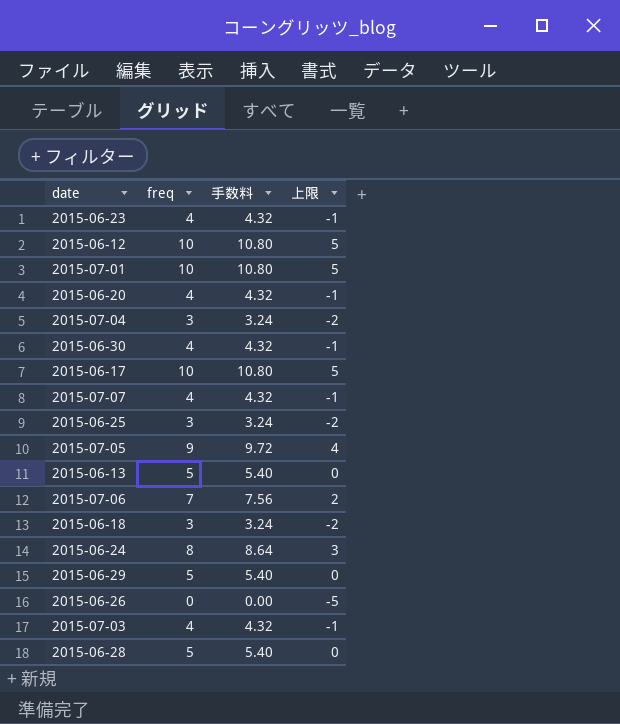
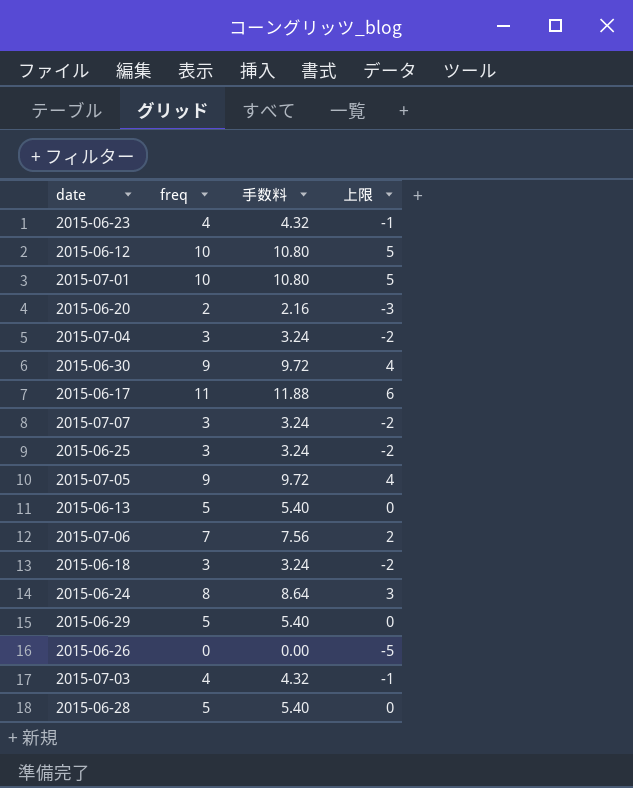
2015-06-20 | freq: 4 -> 2
2015-06-20 | 手数料: 4.32 -> 2.16
2015-06-20 | 上限: -1 -> -3
2015-06-30 | freq: 4 -> 9
2015-06-30 | 手数料: 4.32 -> 9.72
2015-06-30 | 上限: -1 -> 4
2015-06-17 | freq: 10 -> 11
2015-06-17 | 手数料: 10.80 -> 11.88
2015-06-17 | 上限: 5 -> 6
2015-07-07 | freq: 4 -> 3
2015-07-07 | 手数料: 4.32 -> 3.24
2015-07-07 | 上限: -1 -> -2

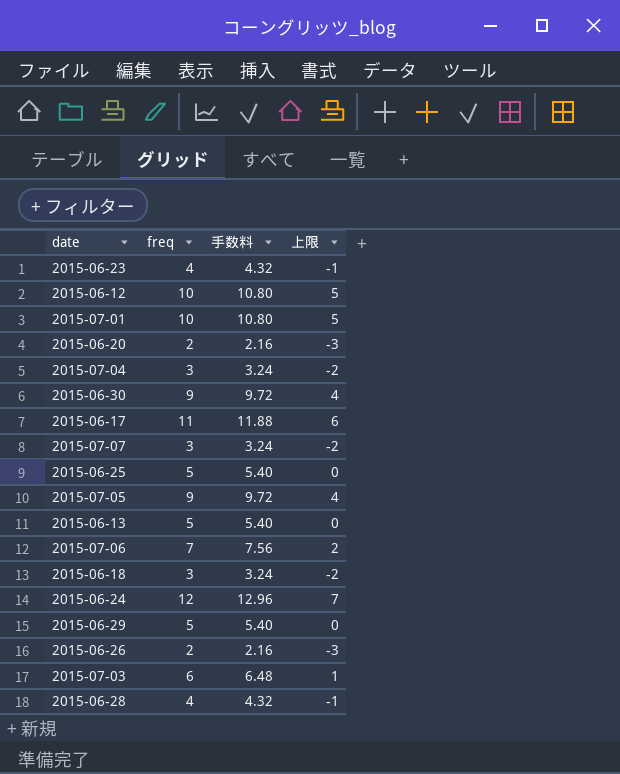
2015-06-25 | freq: 3 -> 5
2015-06-25 | 手数料: 3.24 -> 5.40
2015-06-25 | 上限: -2 -> 0
2015-06-24 | freq: 8 -> 12
2015-06-24 | 手数料: 8.64 -> 12.96
2015-06-24 | 上限: 3 -> 7
2015-06-26 | freq: 0 -> 2
2015-06-26 | 手数料: 0.00 -> 2.16
2015-06-26 | 上限: -5 -> -3
2015-07-03 | freq: 4 -> 6
2015-07-03 | 手数料: 4.32 -> 6.48
2015-07-03 | 上限: -1 -> 1
2015-06-28 | freq: 5 -> 4
2015-06-28 | 手数料: 5.40 -> 4.32
2015-06-28 | 上限: 0 -> -1

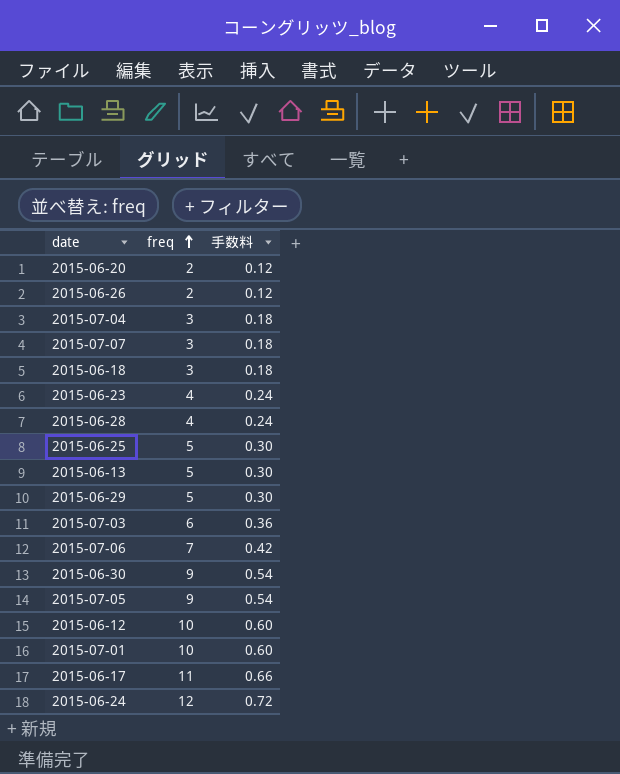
row order: none -> freq ascending
column 上限 | formula: [freq] - 5 -> none
column 手数料 | formula: [freq] * 1.08 -> [freq] * 0.06

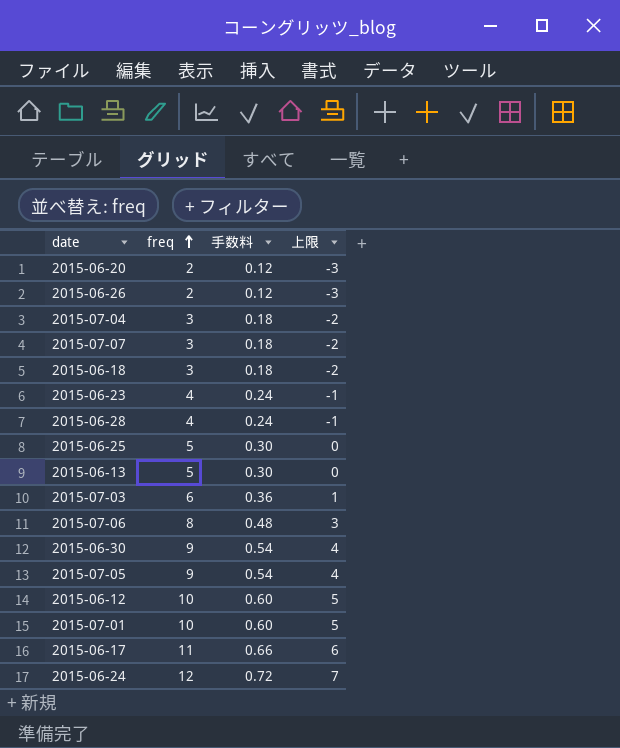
column 上限 | formula: none -> [freq] - 5
row 2015-06-29: 5 | 0.30 -> none
2015-07-06 | freq: 7 -> 8
2015-07-06 | 手数料: 0.42 -> 0.48

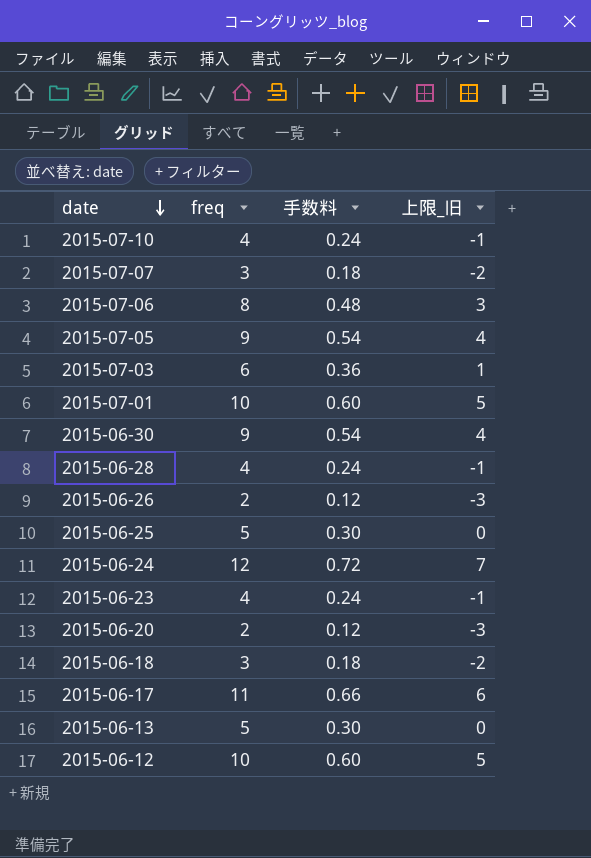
row order: freq ascending -> date descending
column name: 上限 -> 上限_旧
row 2015-07-04: 3 | 0.18 | -2 -> none
row 2015-07-10: none -> 4 | 0.24 | -1

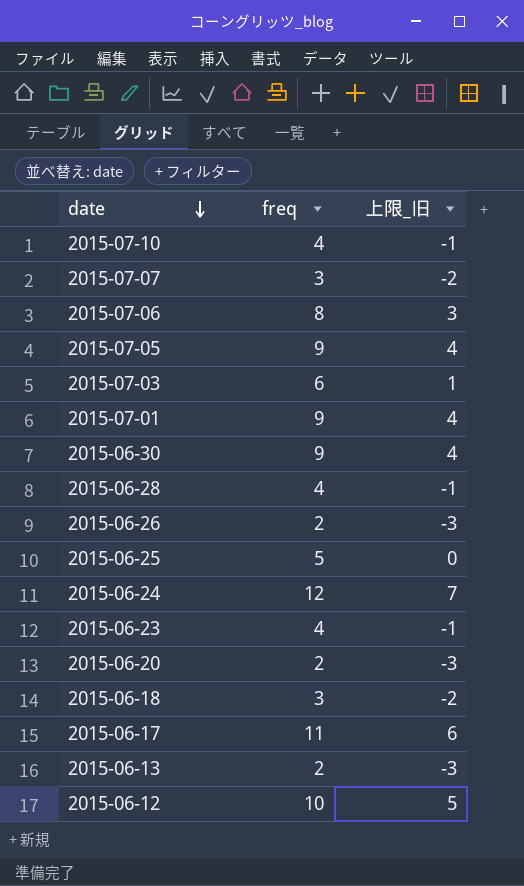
column 手数料 | formula: [freq] * 0.06 -> none
2015-07-01 | freq: 10 -> 9
2015-07-01 | 上限_旧: 5 -> 4
2015-06-13 | freq: 5 -> 2
2015-06-13 | 上限_旧: 0 -> -3

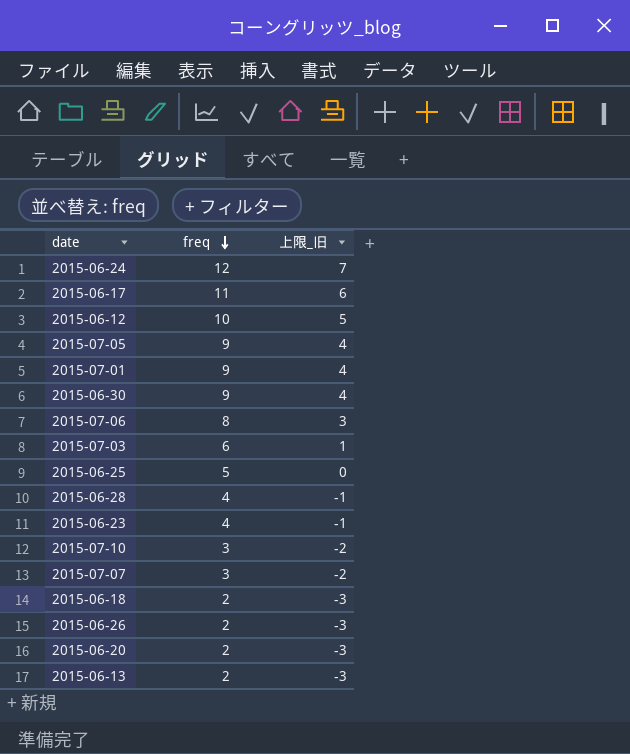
row order: date descending -> freq descending
2015-07-10 | freq: 4 -> 3
2015-07-10 | 上限_旧: -1 -> -2
2015-06-18 | freq: 3 -> 2
2015-06-18 | 上限_旧: -2 -> -3

